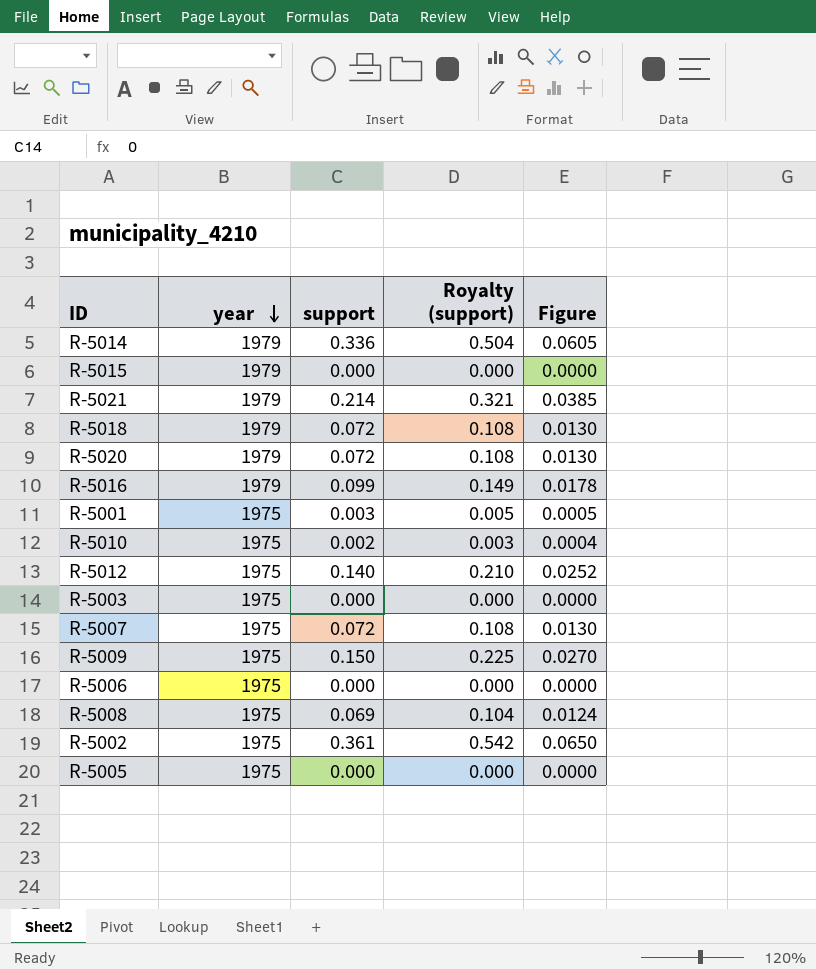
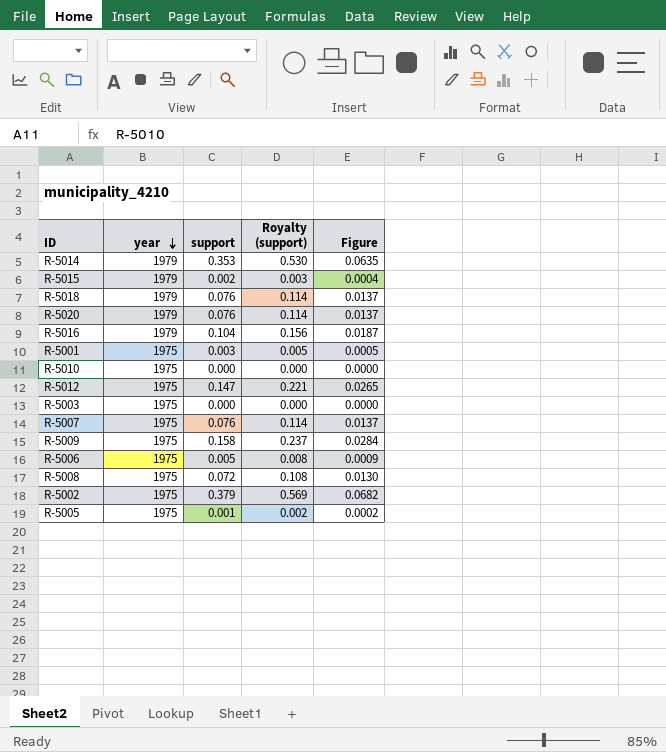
row R-5021: 1979 | 0.214 | 0.321 | 0.0385 -> none
R-5014 | support: 0.336 -> 0.353
R-5014 | Royalty (support): 0.504 -> 0.530
R-5014 | Figure: 0.0605 -> 0.0635
R-5015 | support: 0.000 -> 0.002
R-5015 | Royalty (support): 0.000 -> 0.003
R-5015 | Figure: 0.0000 -> 0.0004
R-5018 | support: 0.072 -> 0.076
R-5018 | Royalty (support): 0.108 -> 0.114
R-5018 | Figure: 0.0130 -> 0.0137
R-5020 | support: 0.072 -> 0.076
R-5020 | Royalty (support): 0.108 -> 0.114
R-5020 | Figure: 0.0130 -> 0.0137
R-5016 | support: 0.099 -> 0.104
R-5016 | Royalty (support): 0.149 -> 0.156
R-5016 | Figure: 0.0178 -> 0.0187
R-5010 | support: 0.002 -> 0.000
R-5010 | Royalty (support): 0.003 -> 0.000
R-5010 | Figure: 0.0004 -> 0.0000
R-5012 | support: 0.140 -> 0.147
R-5012 | Royalty (support): 0.210 -> 0.221
R-5012 | Figure: 0.0252 -> 0.0265
R-5007 | support: 0.072 -> 0.076
R-5007 | Royalty (support): 0.108 -> 0.114
R-5007 | Figure: 0.0130 -> 0.0137
R-5009 | support: 0.150 -> 0.158
R-5009 | Royalty (support): 0.225 -> 0.237
R-5009 | Figure: 0.0270 -> 0.0284
R-5006 | support: 0.000 -> 0.005
R-5006 | Royalty (support): 0.000 -> 0.008
R-5006 | Figure: 0.0000 -> 0.0009
R-5008 | support: 0.069 -> 0.072
R-5008 | Royalty (support): 0.104 -> 0.108
R-5008 | Figure: 0.0124 -> 0.0130
R-5002 | support: 0.361 -> 0.379
R-5002 | Royalty (support): 0.542 -> 0.569
R-5002 | Figure: 0.0650 -> 0.0682
R-5005 | support: 0.000 -> 0.001
R-5005 | Royalty (support): 0.000 -> 0.002
R-5005 | Figure: 0.0000 -> 0.0002

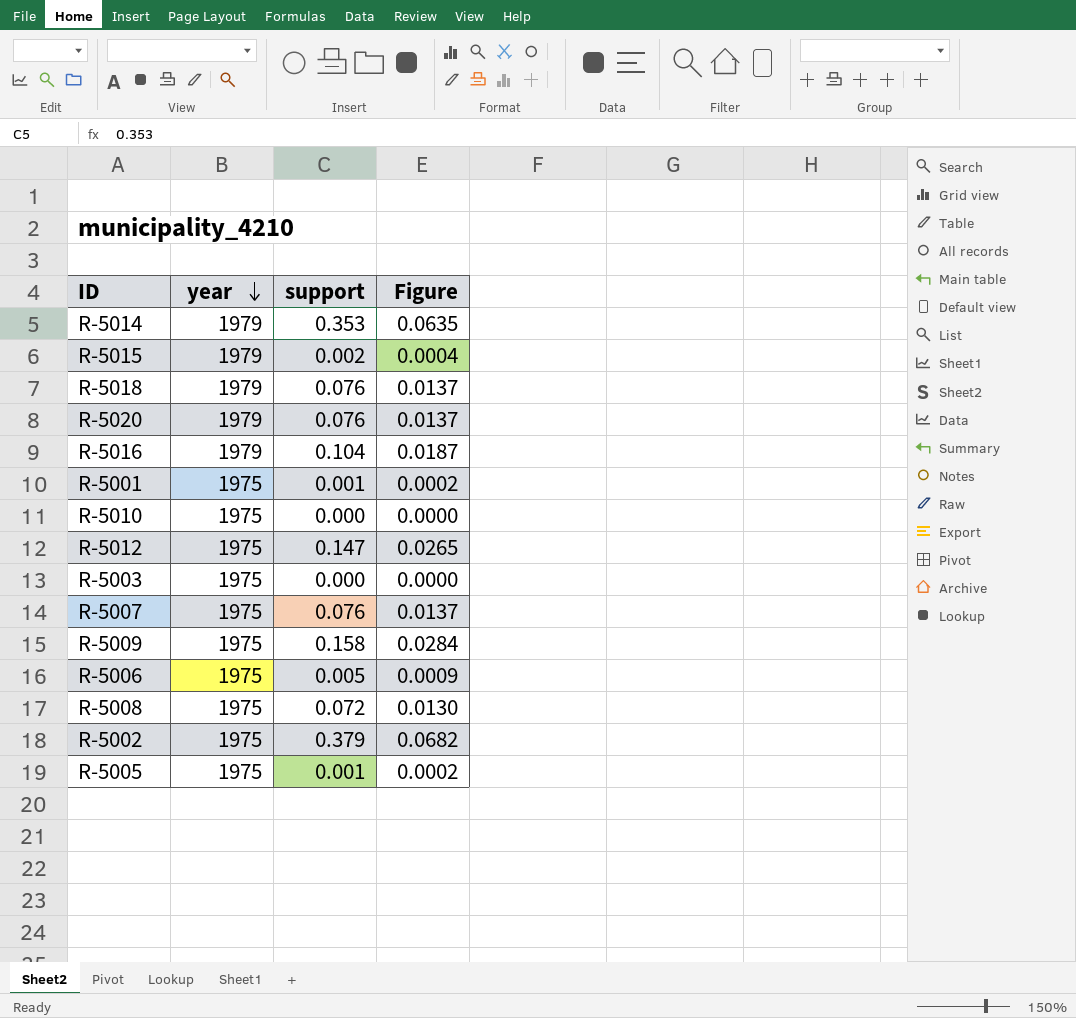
column Royalty (support) | formula: [support] * 1.5 -> none
R-5001 | support: 0.003 -> 0.001
R-5001 | Figure: 0.0005 -> 0.0002

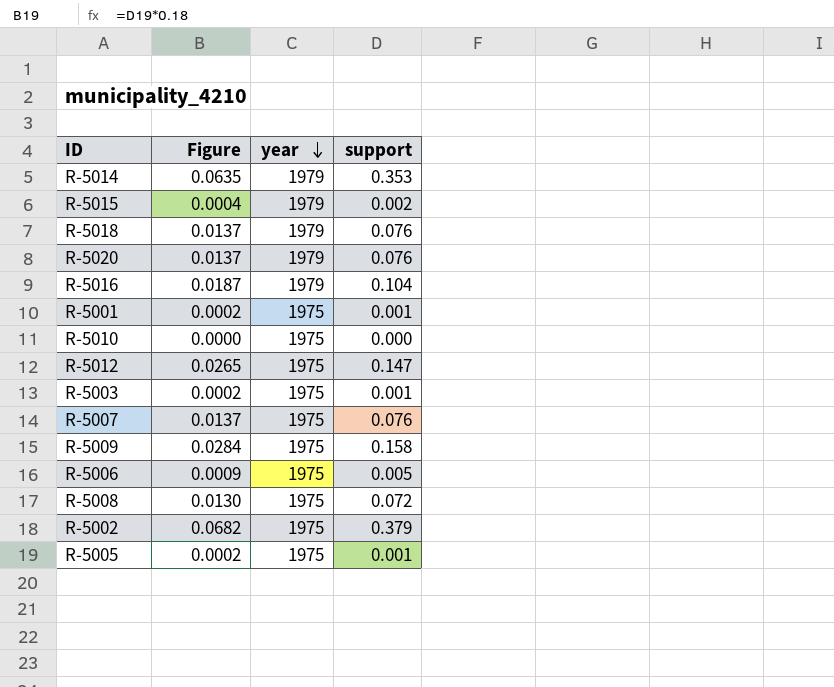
column Figure | position: 4 -> 2
R-5003 | Figure: 0.0000 -> 0.0002
R-5003 | support: 0.000 -> 0.001

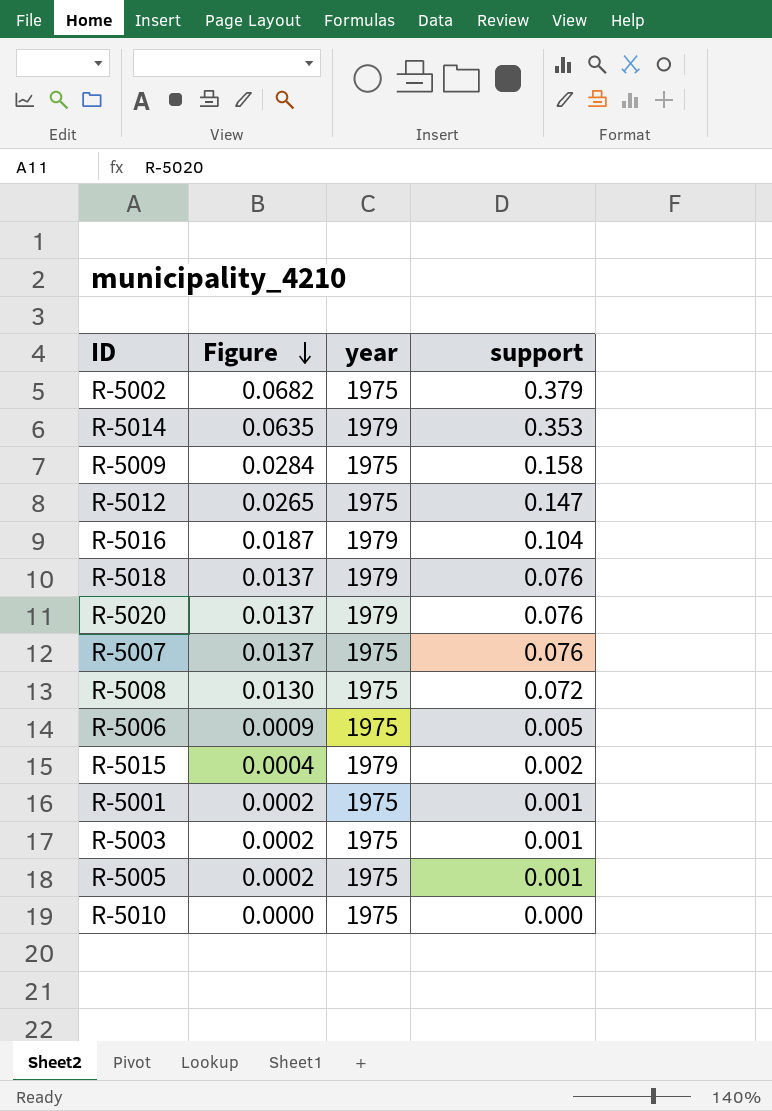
row order: year descending -> Figure descending

